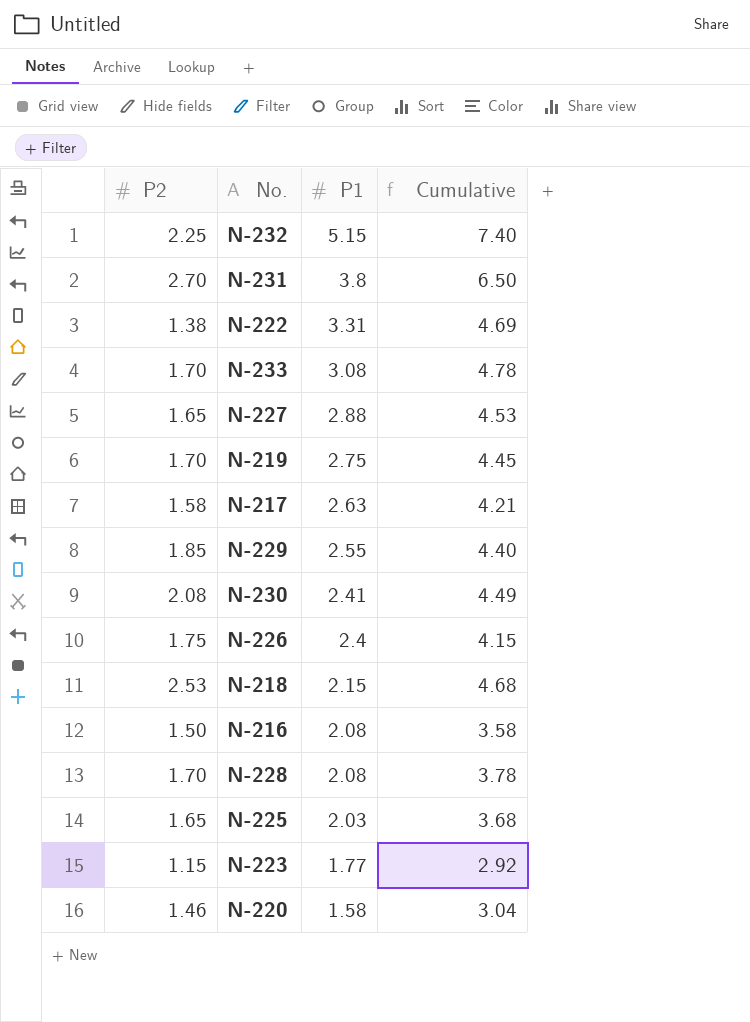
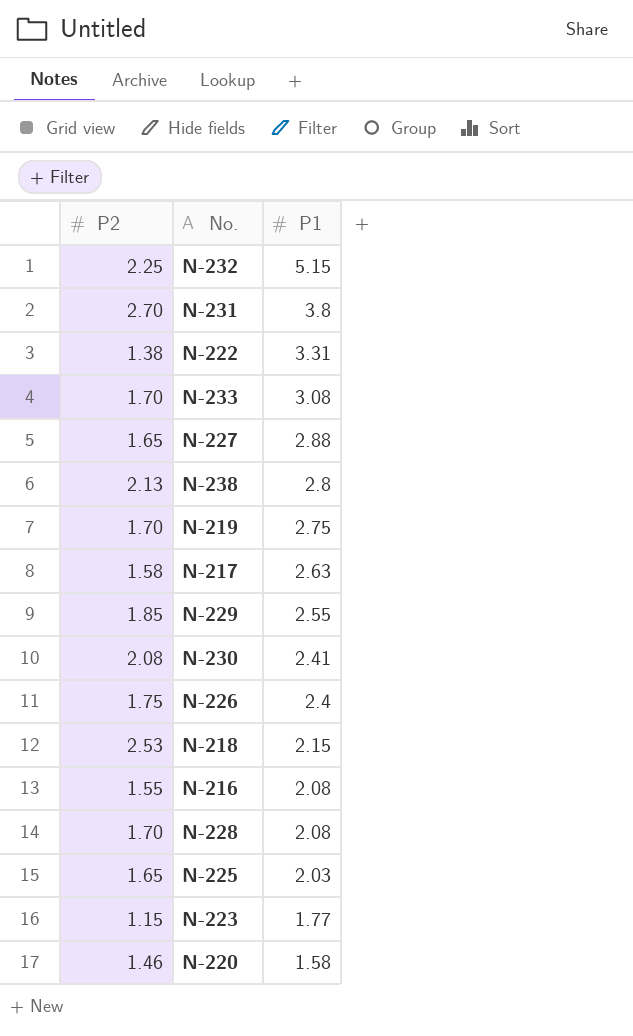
column Cumulative | formula: [P2] + [P1] -> none
row N-238: none -> 2.13 | 2.8
N-216 | P2: 1.50 -> 1.55

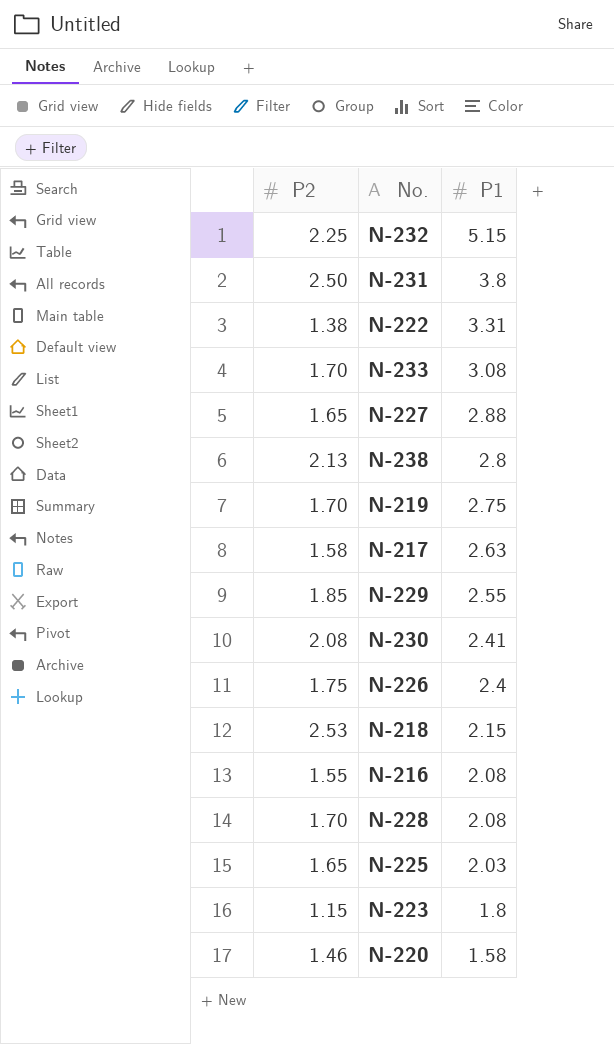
N-231 | P2: 2.70 -> 2.50
N-223 | P1: 1.77 -> 1.8

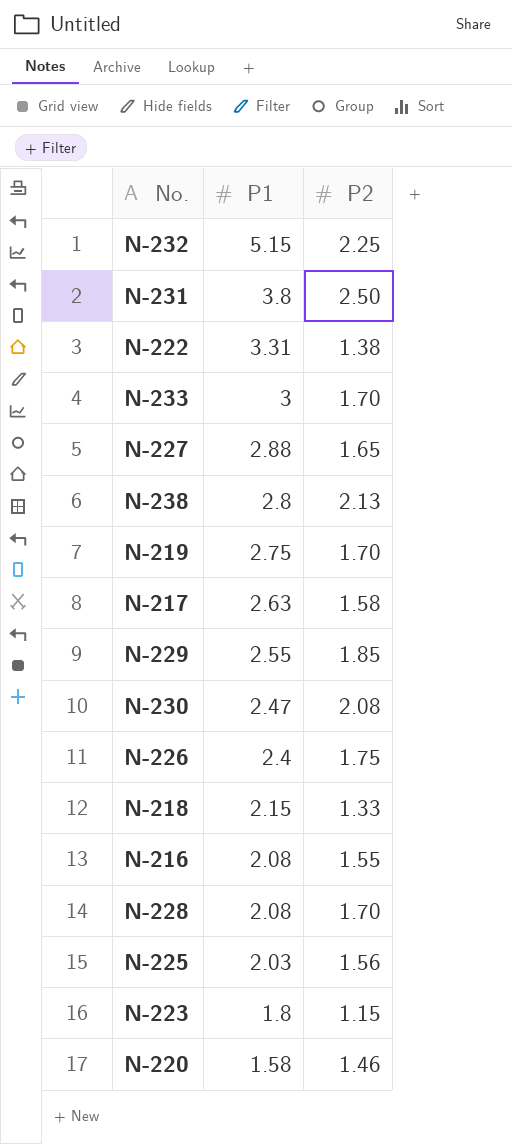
column P2 | position: 1 -> 3
N-233 | P1: 3.08 -> 3
N-230 | P1: 2.41 -> 2.47
N-218 | P2: 2.53 -> 1.33
N-225 | P2: 1.65 -> 1.56

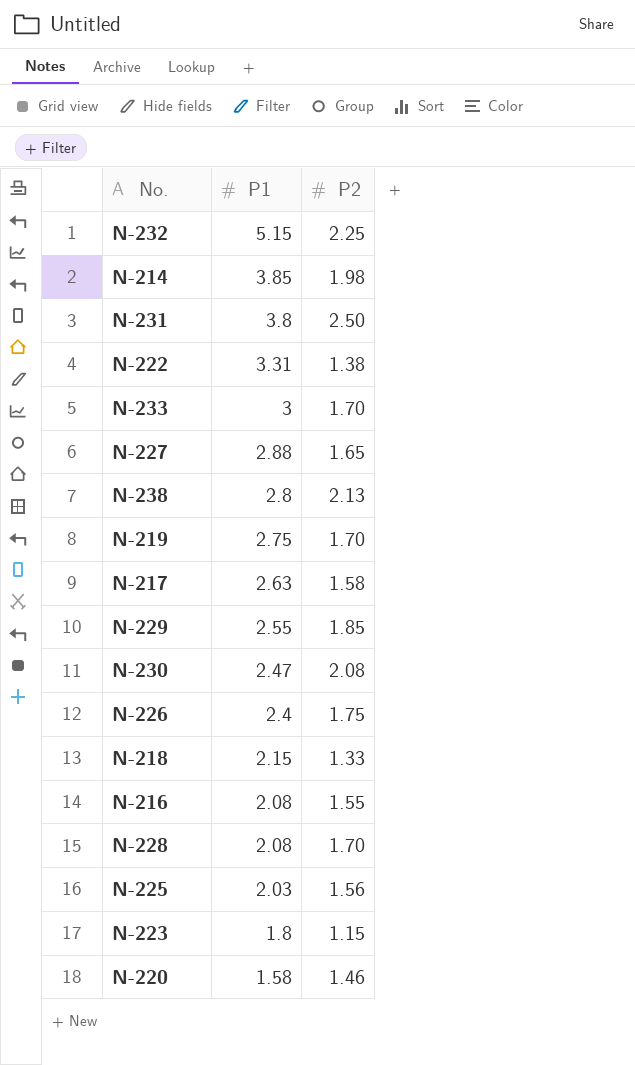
row N-214: none -> 3.85 | 1.98

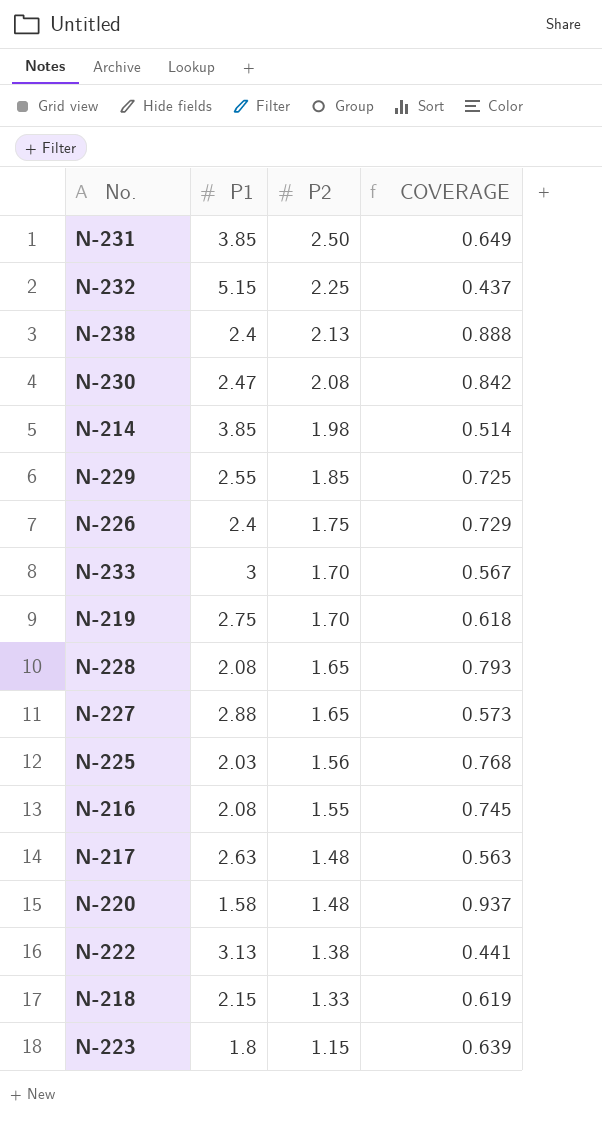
row order: P1 descending -> P2 descending
column COVERAGE | formula: none -> [P2] / [P1]
N-231 | P1: 3.8 -> 3.85
N-238 | P1: 2.8 -> 2.4
N-228 | P2: 1.70 -> 1.65
N-217 | P2: 1.58 -> 1.48
N-220 | P2: 1.46 -> 1.48
N-222 | P1: 3.31 -> 3.13

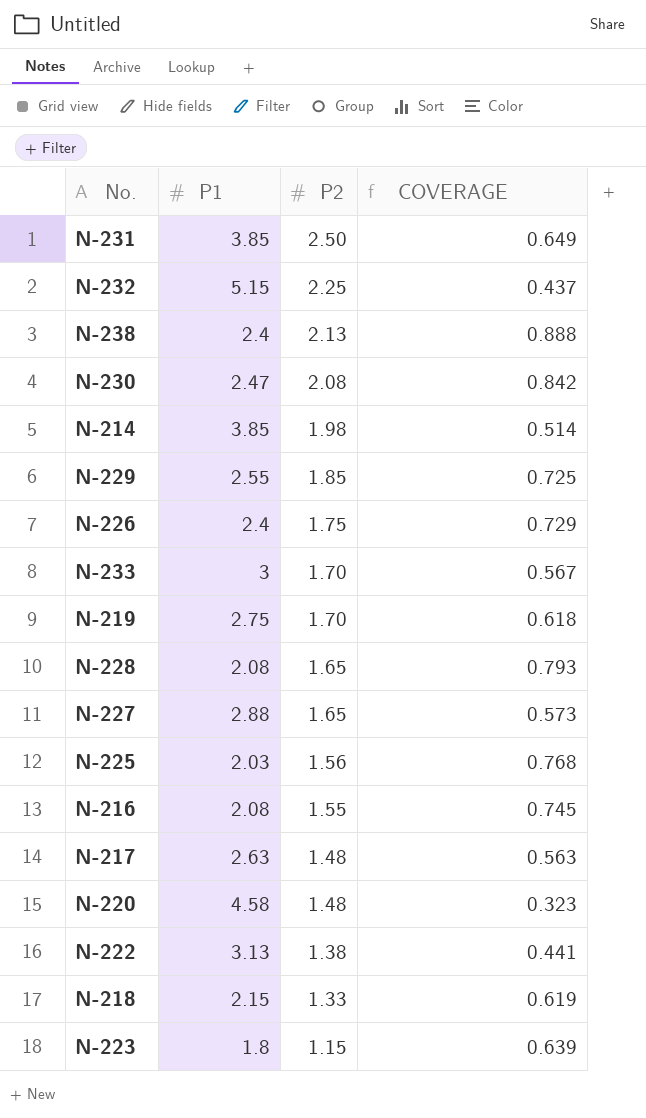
N-220 | P1: 1.58 -> 4.58
N-220 | COVERAGE: 0.937 -> 0.323

